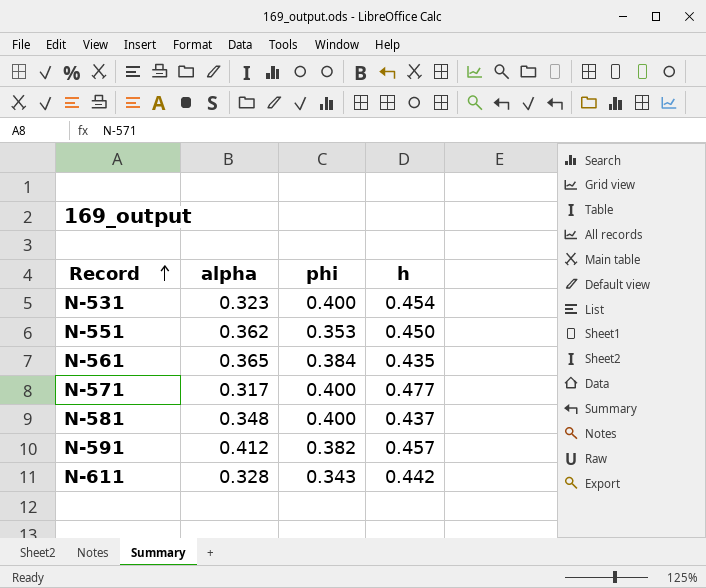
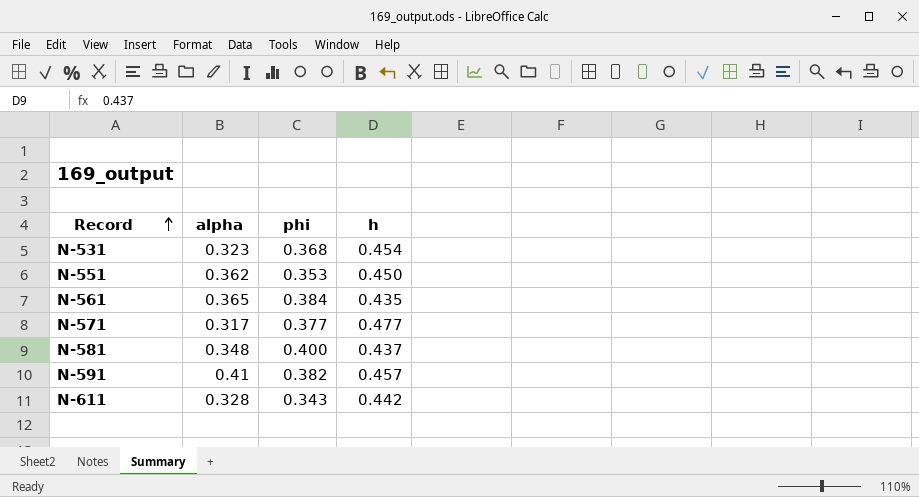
N-531 | phi: 0.400 -> 0.368
N-571 | phi: 0.400 -> 0.377
N-591 | alpha: 0.412 -> 0.41

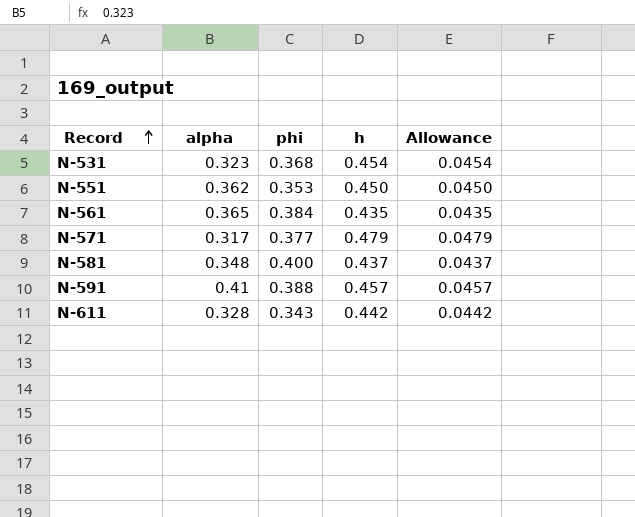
column Allowance | formula: none -> [h] * 0.1
N-571 | h: 0.477 -> 0.479
N-591 | phi: 0.382 -> 0.388

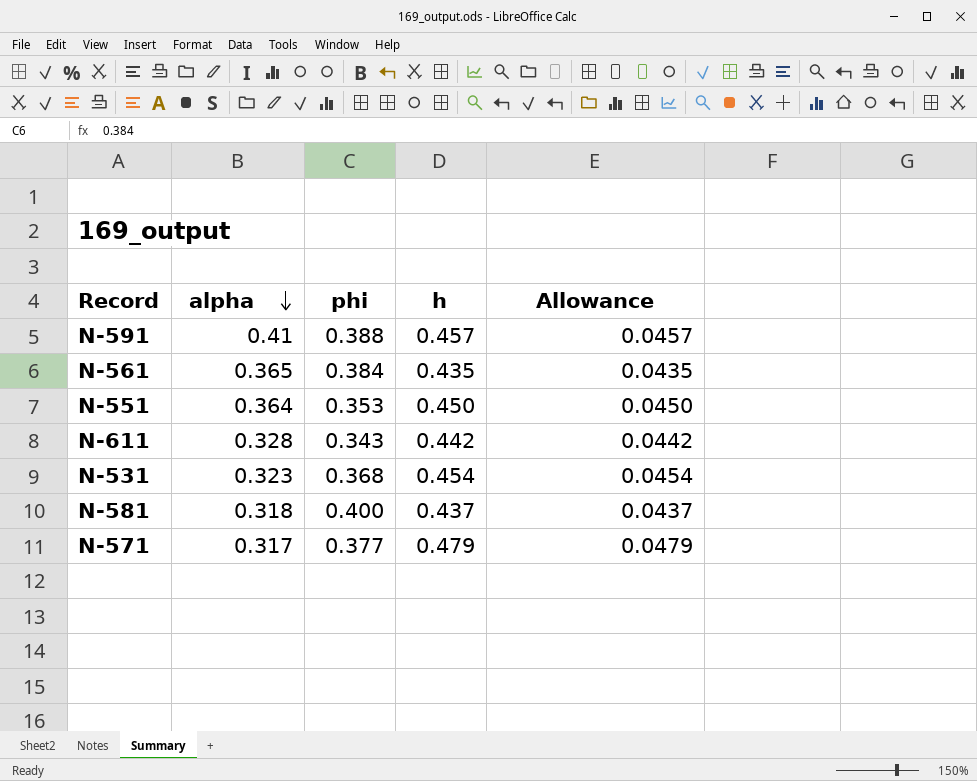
row order: Record ascending -> alpha descending
N-551 | alpha: 0.362 -> 0.364
N-581 | alpha: 0.348 -> 0.318

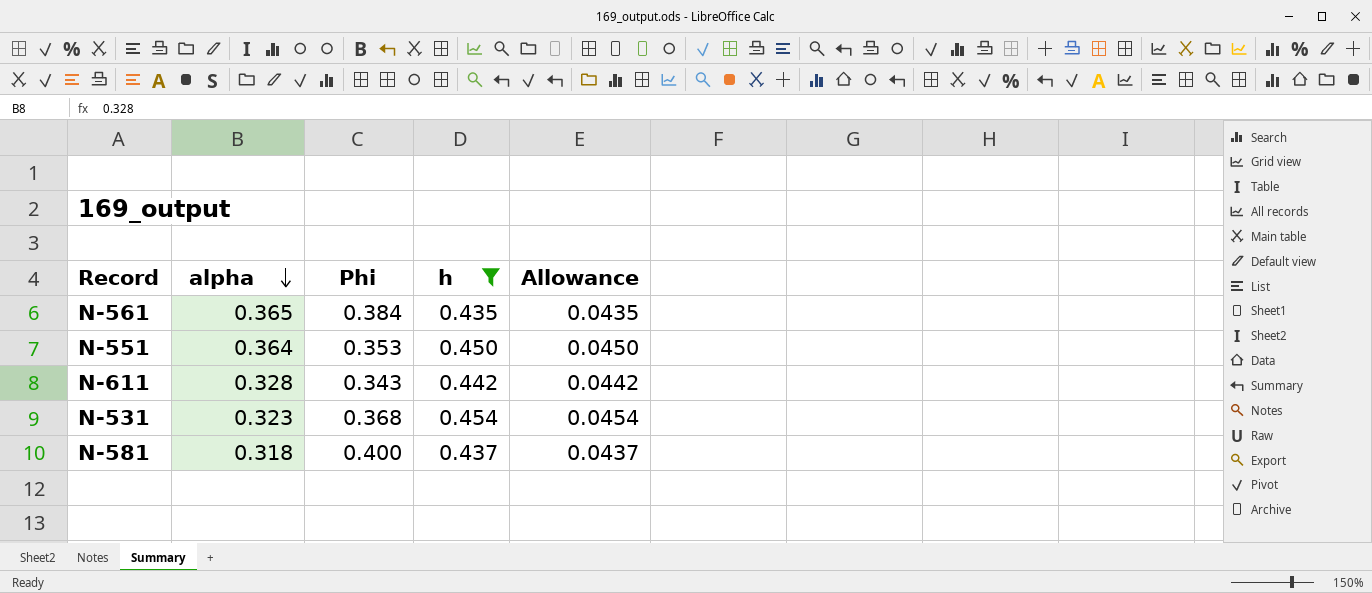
filter: none -> h <= 0.454
column name: phi -> Phi

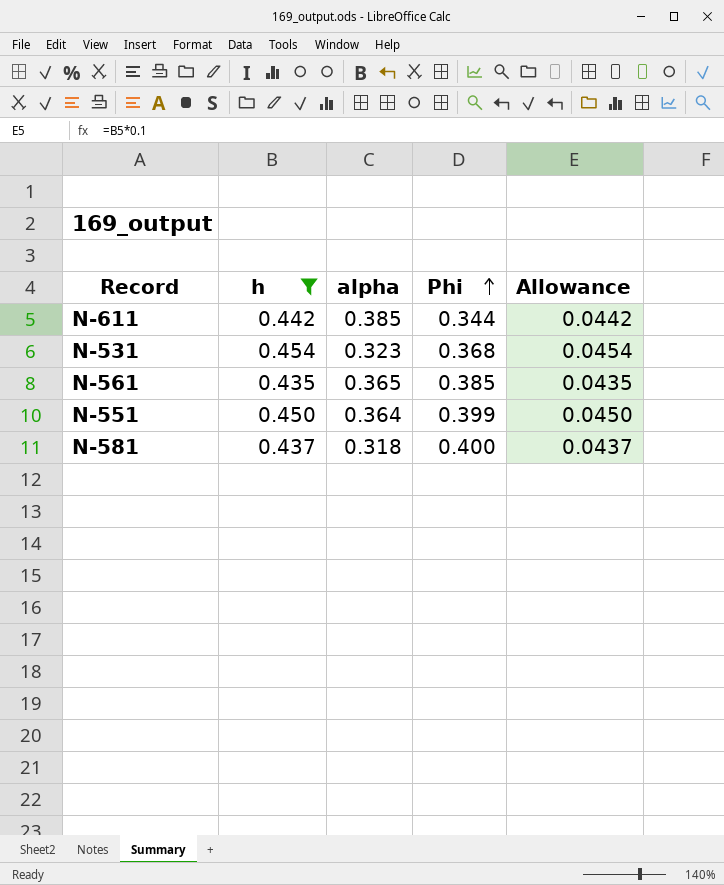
row order: alpha descending -> Phi ascending
column h | position: 4 -> 2
N-611 | alpha: 0.328 -> 0.385
N-611 | Phi: 0.343 -> 0.344
N-561 | Phi: 0.384 -> 0.385
N-551 | Phi: 0.353 -> 0.399

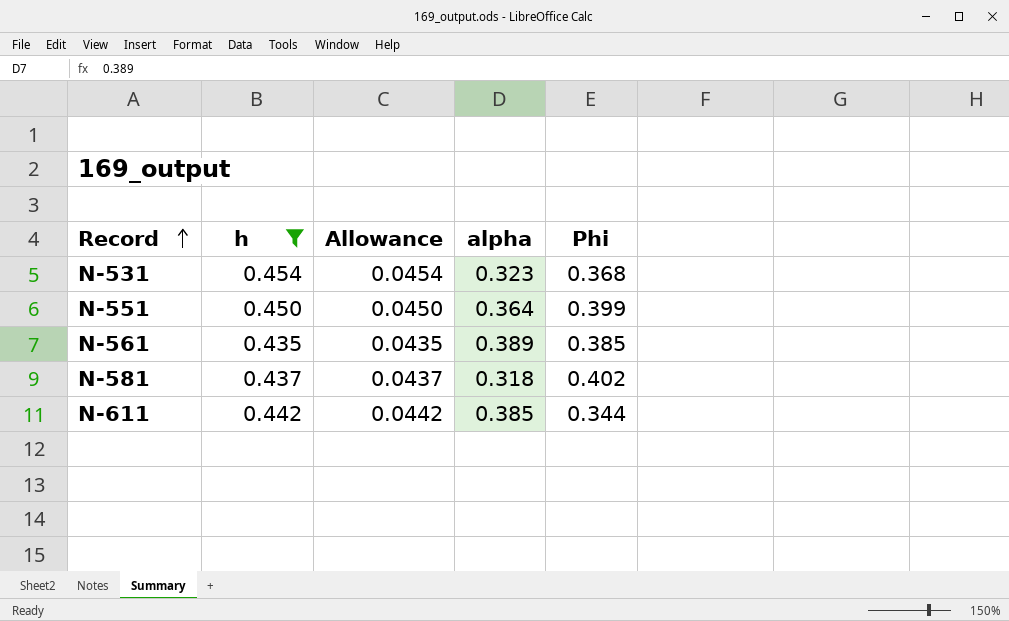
row order: Phi ascending -> Record ascending
column Allowance | position: 5 -> 3
N-561 | alpha: 0.365 -> 0.389
N-581 | Phi: 0.400 -> 0.402

